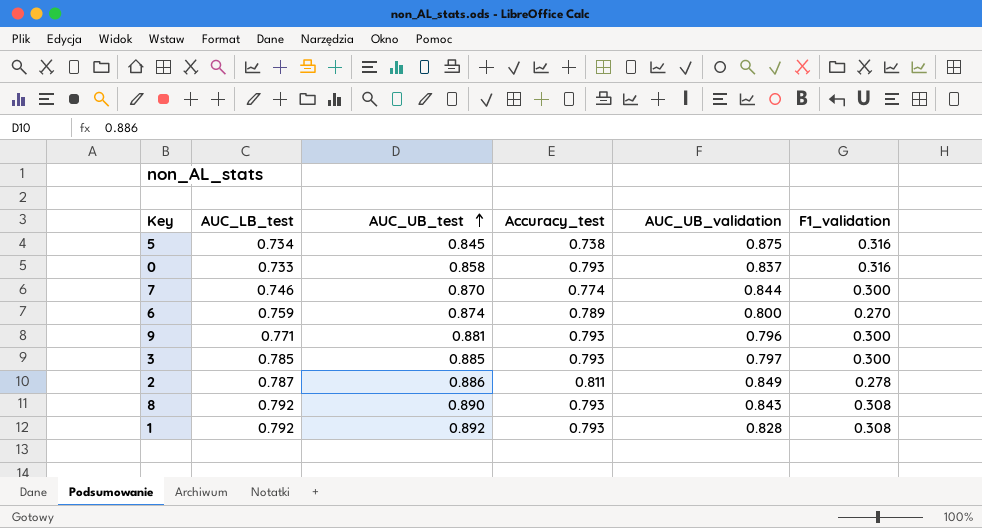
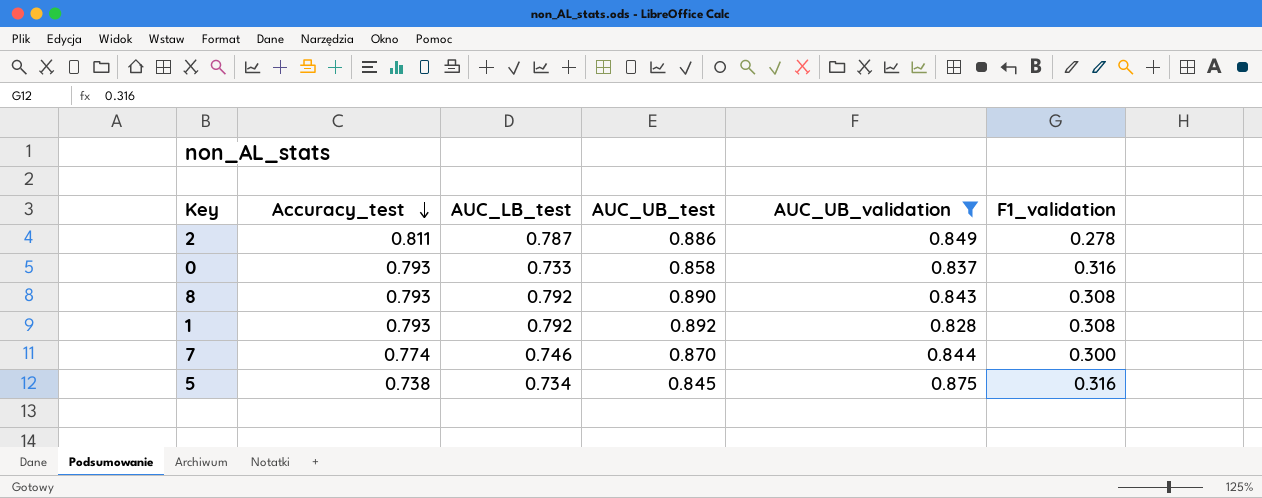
filter: none -> AUC_UB_validation >= 0.828
row order: AUC_UB_test ascending -> Accuracy_test descending
column Accuracy_test | position: 4 -> 2

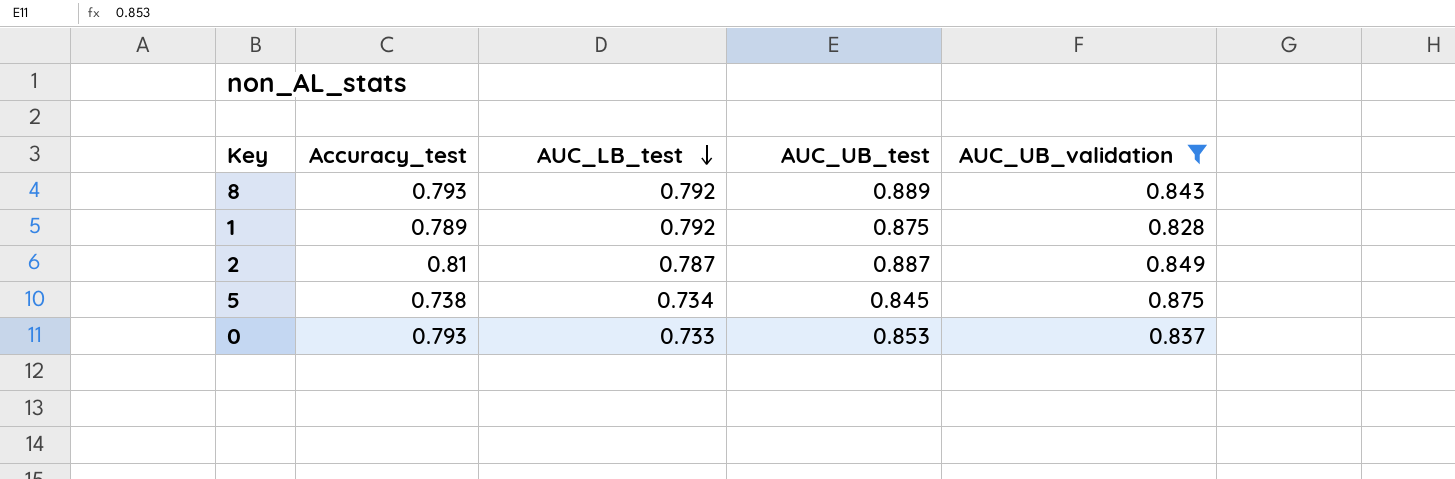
row order: Accuracy_test descending -> AUC_LB_test descending
column F1_validation | position: 6 -> none
row 7: 0.774 | 0.746 | 0.870 | 0.844 | 0.300 -> none
8 | AUC_UB_test: 0.890 -> 0.889
1 | Accuracy_test: 0.793 -> 0.789
1 | AUC_UB_test: 0.892 -> 0.875
2 | Accuracy_test: 0.811 -> 0.81
2 | AUC_UB_test: 0.886 -> 0.887
0 | AUC_UB_test: 0.858 -> 0.853

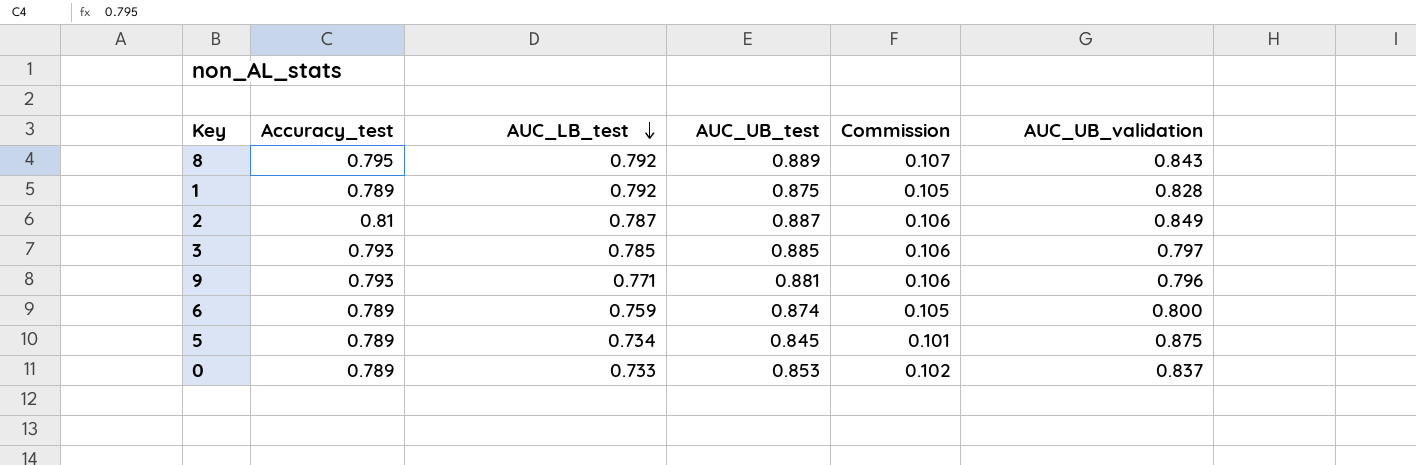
filter: AUC_UB_validation >= 0.828 -> none
column Commission | formula: none -> [AUC_UB_test] * 0.12
8 | Accuracy_test: 0.793 -> 0.795
5 | Accuracy_test: 0.738 -> 0.789
0 | Accuracy_test: 0.793 -> 0.789

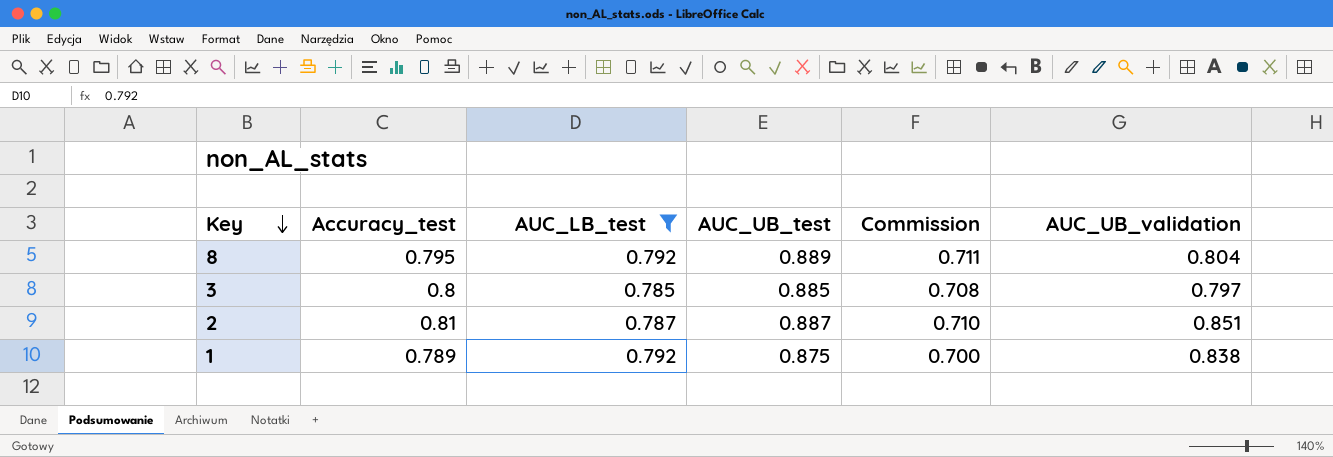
filter: none -> AUC_LB_test >= 0.785
row order: AUC_LB_test descending -> Key descending
column Commission | formula: [AUC_UB_test] * 0.12 -> [AUC_UB_test] * 0.8
8 | AUC_UB_validation: 0.843 -> 0.804
3 | Accuracy_test: 0.793 -> 0.8
2 | AUC_UB_validation: 0.849 -> 0.851
1 | AUC_UB_validation: 0.828 -> 0.838

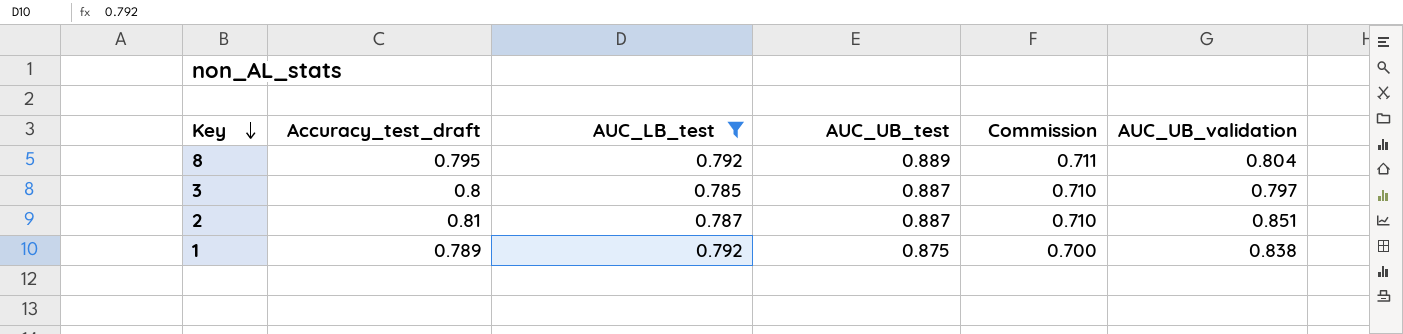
column name: Accuracy_test -> Accuracy_test_draft
3 | AUC_UB_test: 0.885 -> 0.887
3 | Commission: 0.708 -> 0.710

